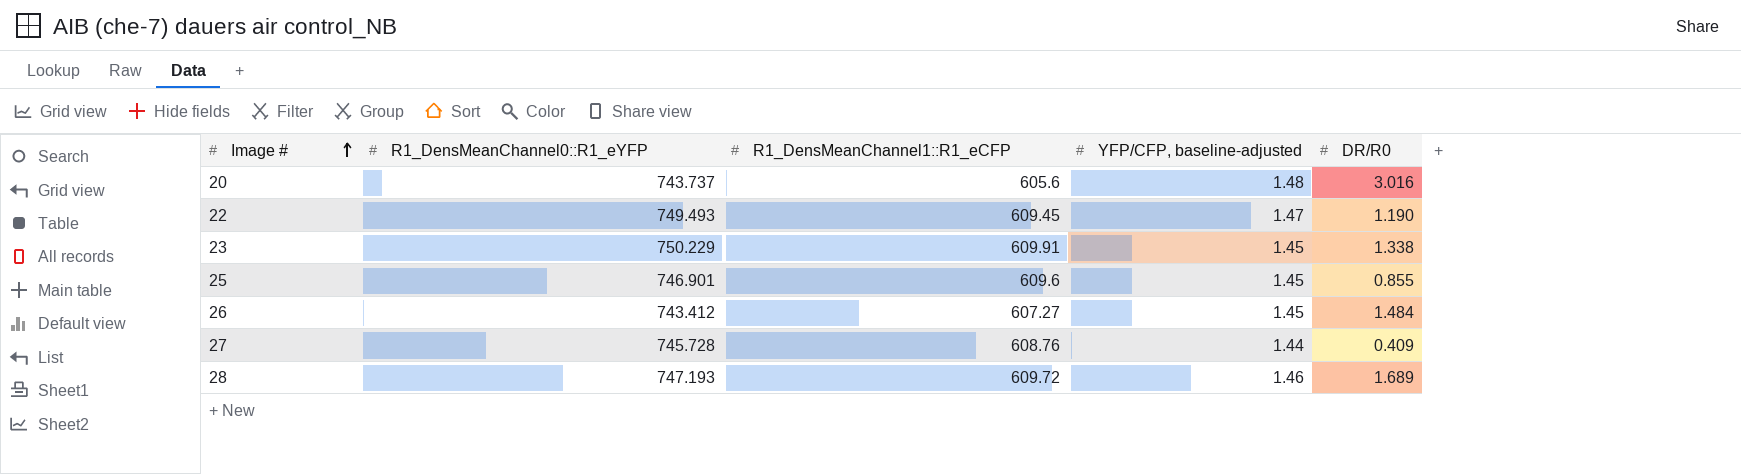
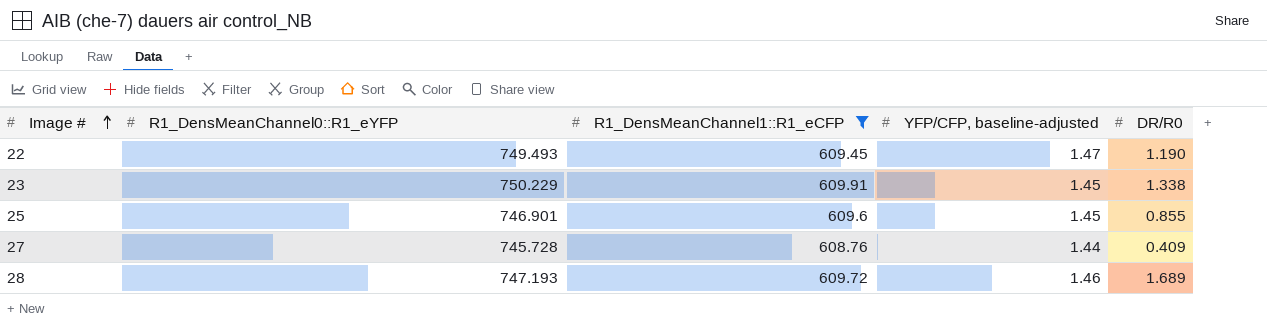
filter: none -> R1_DensMeanChannel1::R1_eCFP >= 608.76

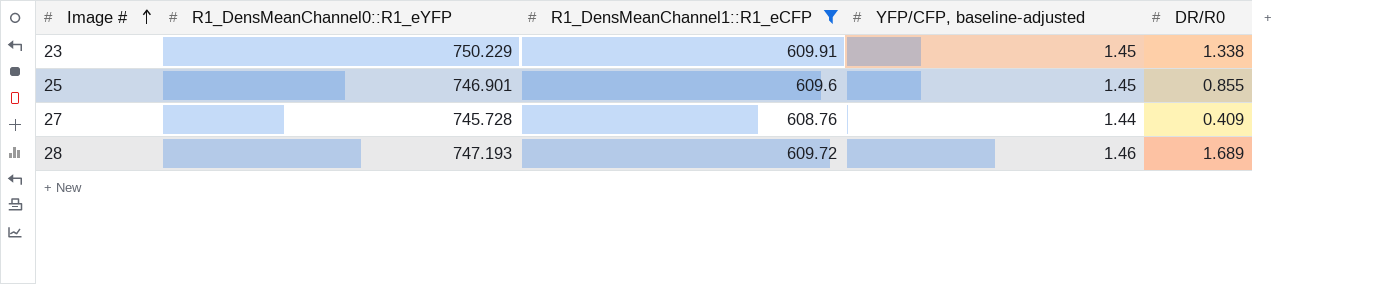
row 22: 749.493 | 609.45 | 1.47 | 1.190 -> none

